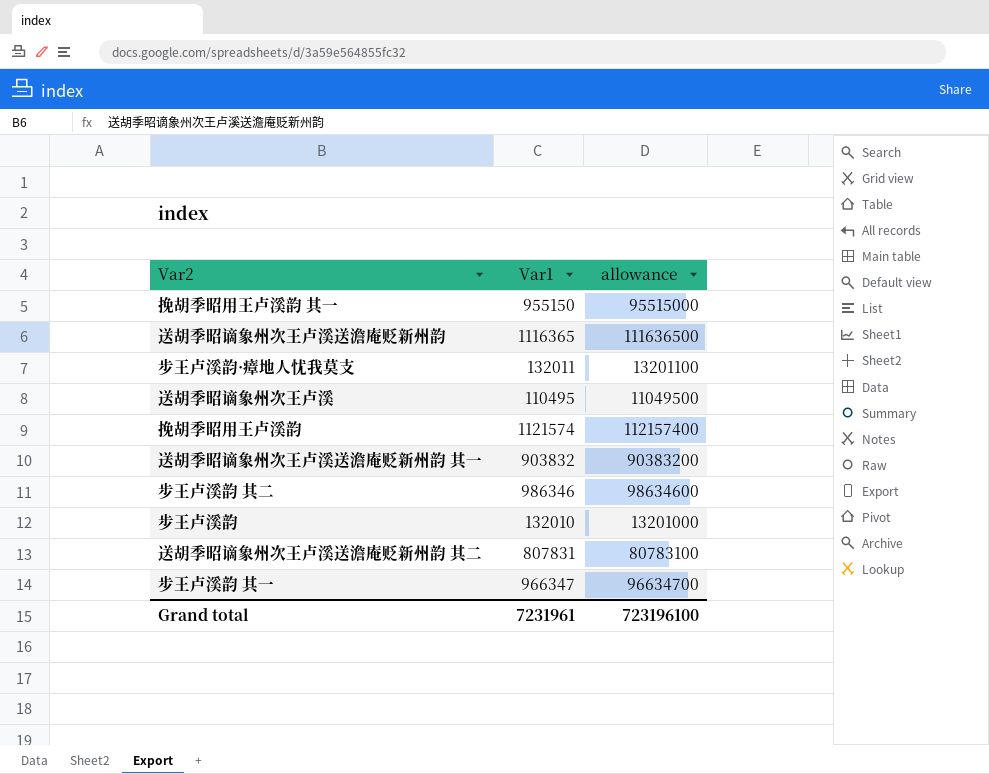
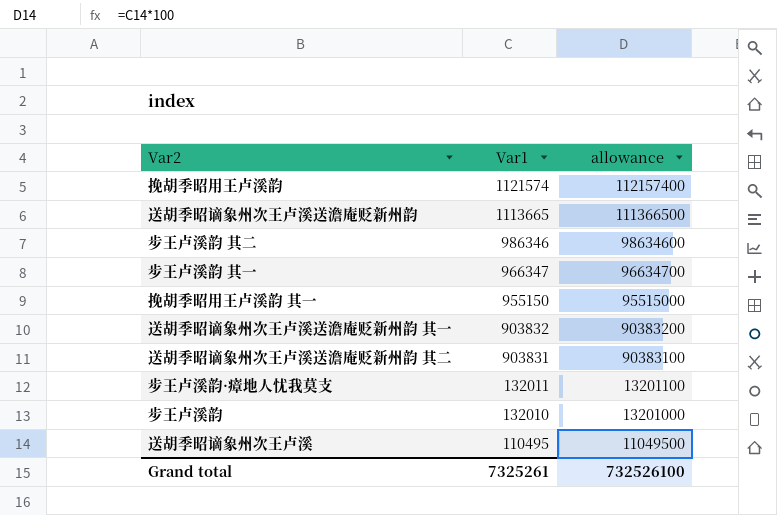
row order: none -> Var1 descending
送胡季昭谪象州次王卢溪送澹庵贬新州韵 | Var1: 1116365 -> 1113665
送胡季昭谪象州次王卢溪送澹庵贬新州韵 | allowance: 111636500 -> 111366500
送胡季昭谪象州次王卢溪送澹庵贬新州韵 其二 | Var1: 807831 -> 903831
送胡季昭谪象州次王卢溪送澹庵贬新州韵 其二 | allowance: 80783100 -> 90383100
Grand total | Var1: 7231961 -> 7325261
Grand total | allowance: 723196100 -> 732526100

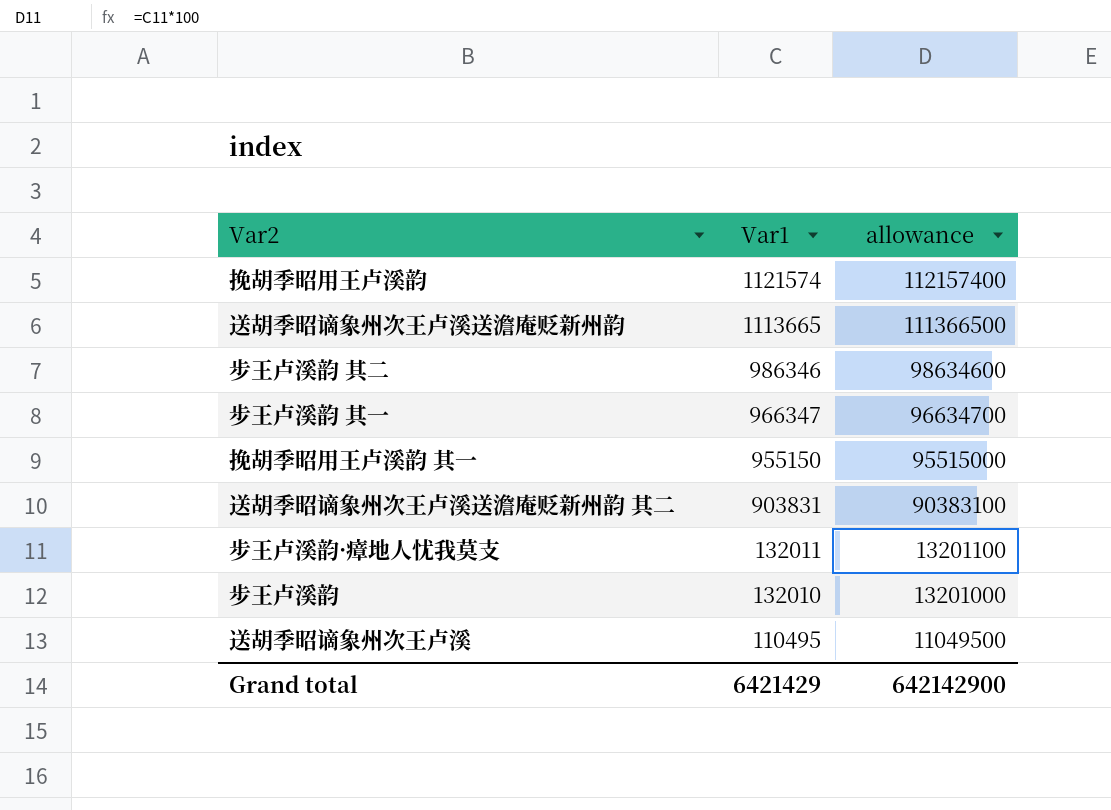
row 送胡季昭谪象州次王卢溪送澹庵贬新州韵 其一: 903832 | 90383200 -> none
Grand total | Var1: 7325261 -> 6421429
Grand total | allowance: 732526100 -> 642142900

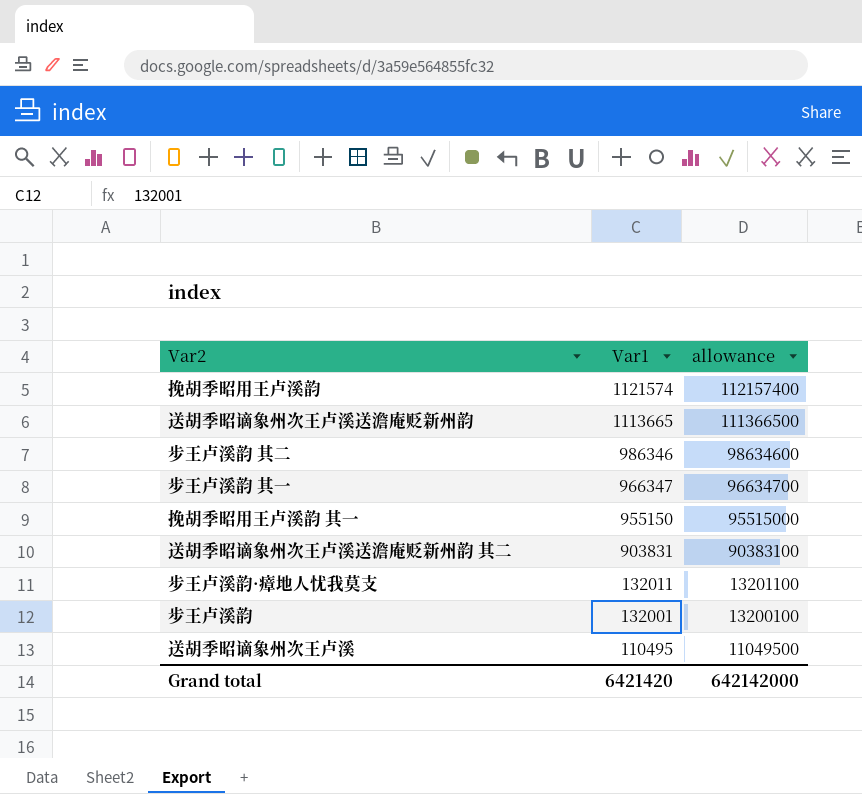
步王卢溪韵 | Var1: 132010 -> 132001
步王卢溪韵 | allowance: 13201000 -> 13200100
Grand total | Var1: 6421429 -> 6421420
Grand total | allowance: 642142900 -> 642142000

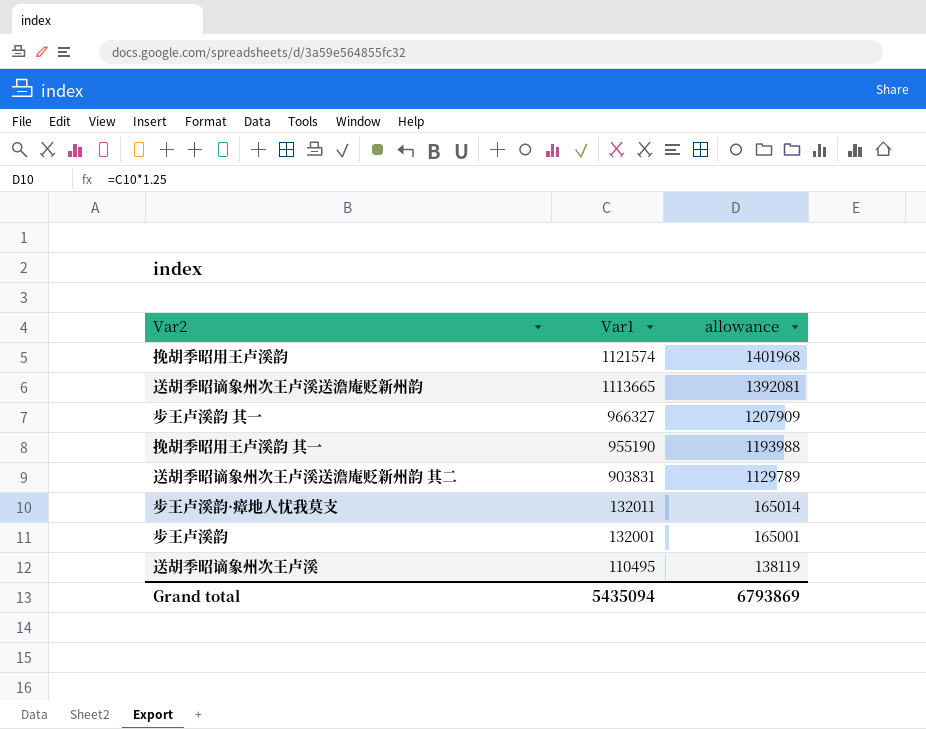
column allowance | formula: [Var1] * 100 -> [Var1] * 1.25
row 步王卢溪韵 其二: 986346 | 98634600 -> none
步王卢溪韵 其一 | Var1: 966347 -> 966327
挽胡季昭用王卢溪韵 其一 | Var1: 955150 -> 955190
Grand total | Var1: 6421420 -> 5435094
Grand total | allowance: 642142000 -> 6793869

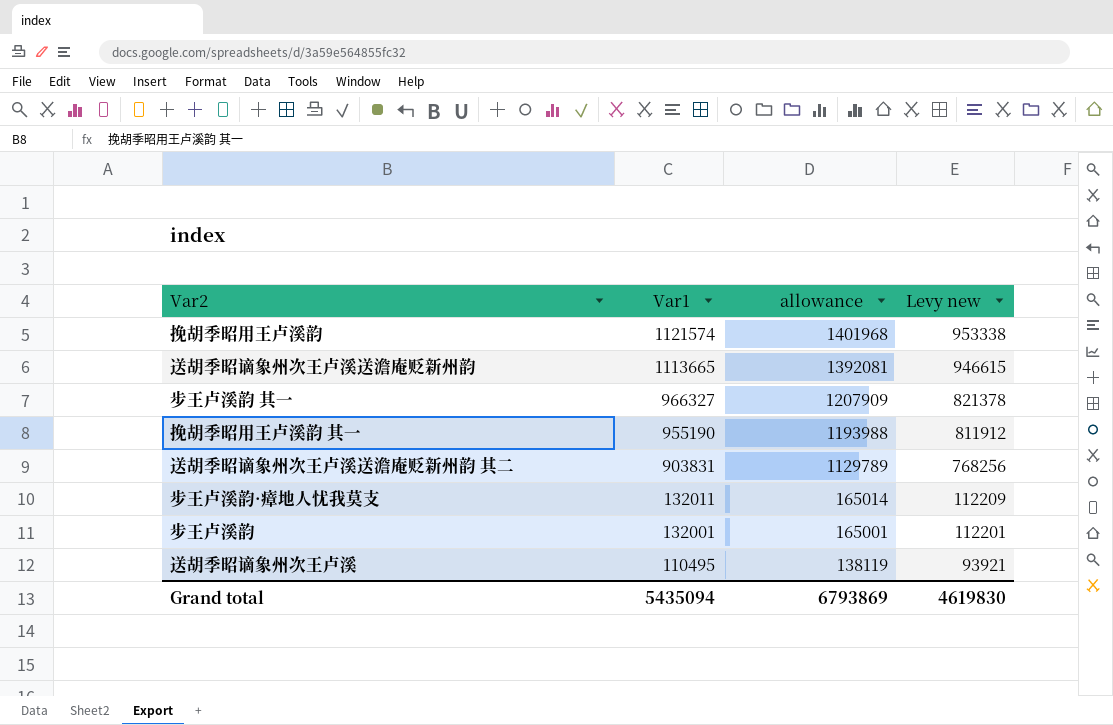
column Levy new | formula: none -> [Var1] * 0.85

